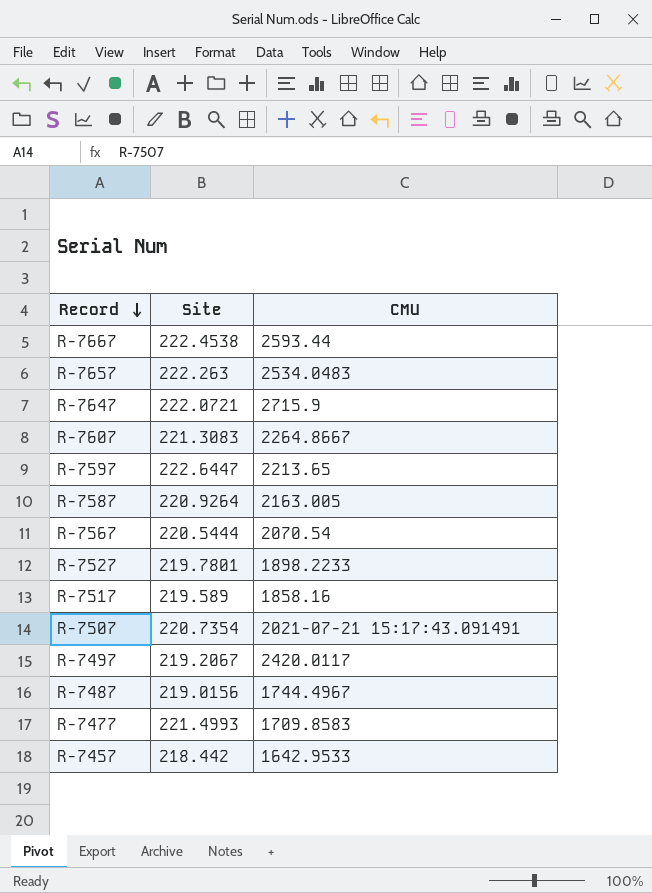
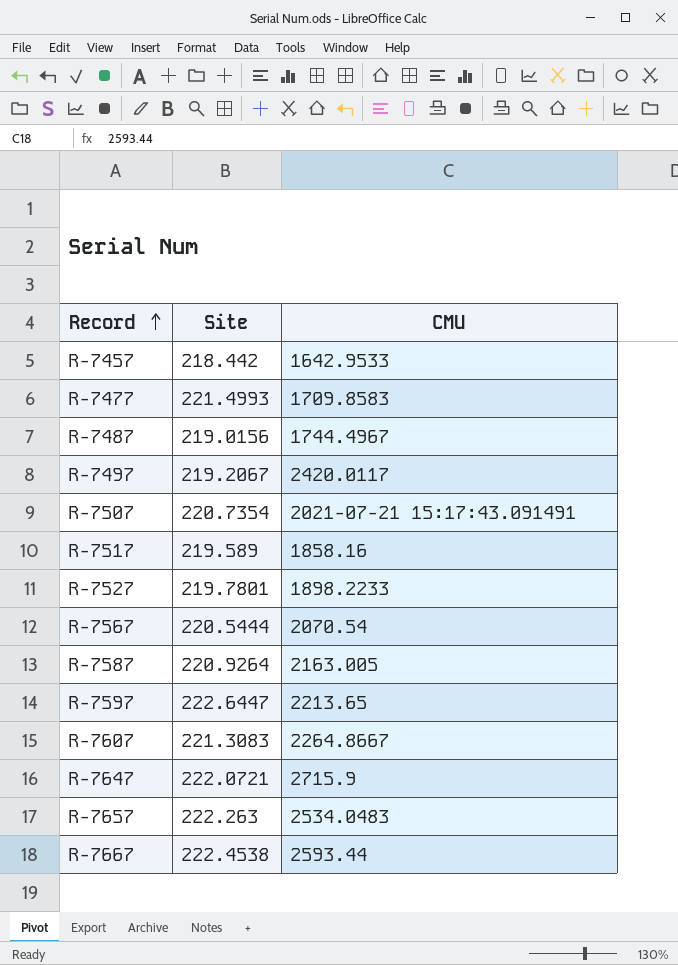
row order: Record descending -> Record ascending

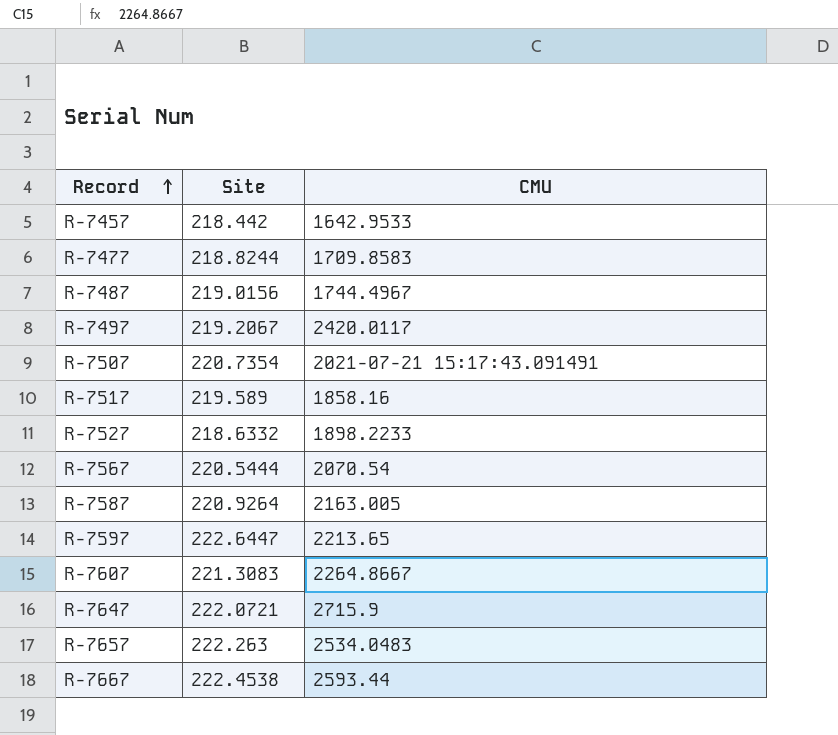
R-7477 | Site: 221.4993 -> 218.8244
R-7527 | Site: 219.7801 -> 218.6332

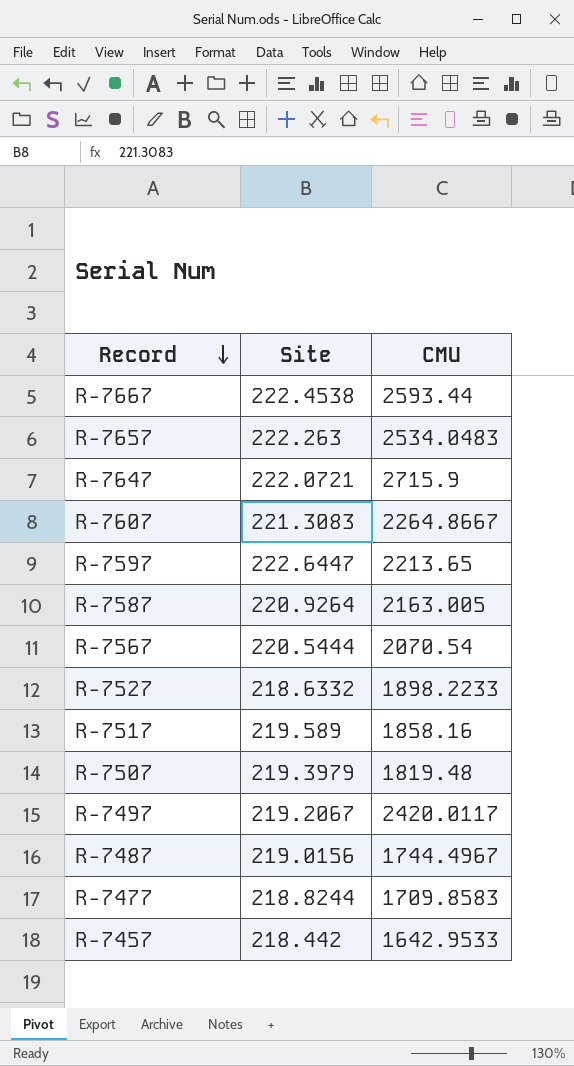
row order: Record ascending -> Record descending
R-7507 | Site: 220.7354 -> 219.3979
R-7507 | CMU: 2021-07-21 15:17:43.091491 -> 1819.48

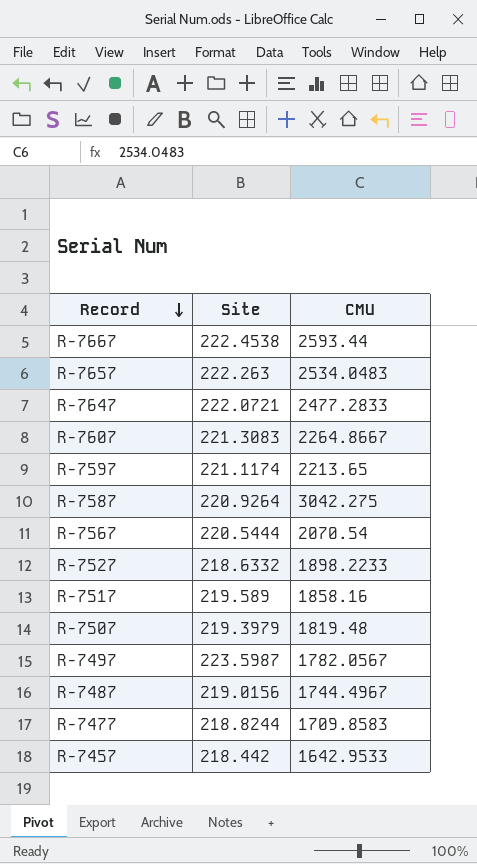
R-7647 | CMU: 2715.9 -> 2477.2833
R-7597 | Site: 222.6447 -> 221.1174
R-7587 | CMU: 2163.005 -> 3042.275
R-7497 | Site: 219.2067 -> 223.5987
R-7497 | CMU: 2420.0117 -> 1782.0567

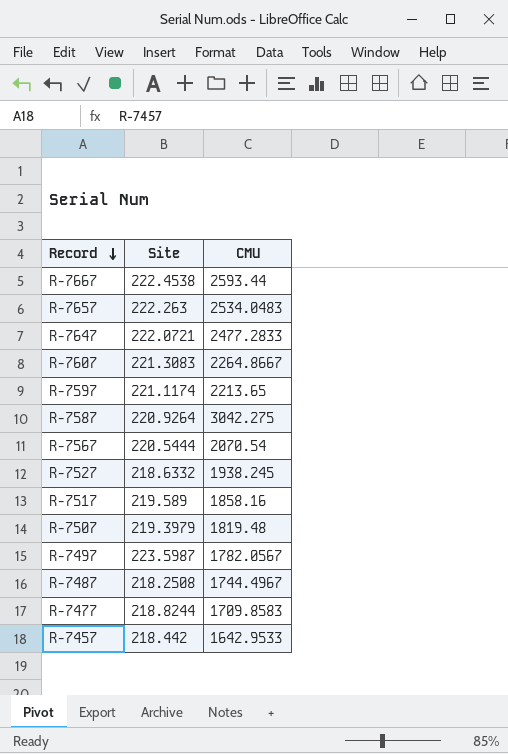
R-7527 | CMU: 1898.2233 -> 1938.245
R-7487 | Site: 219.0156 -> 218.2508

